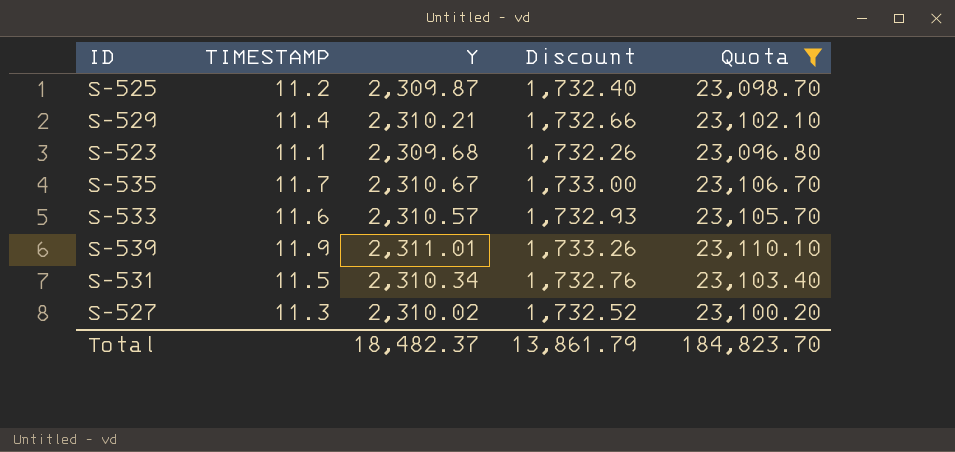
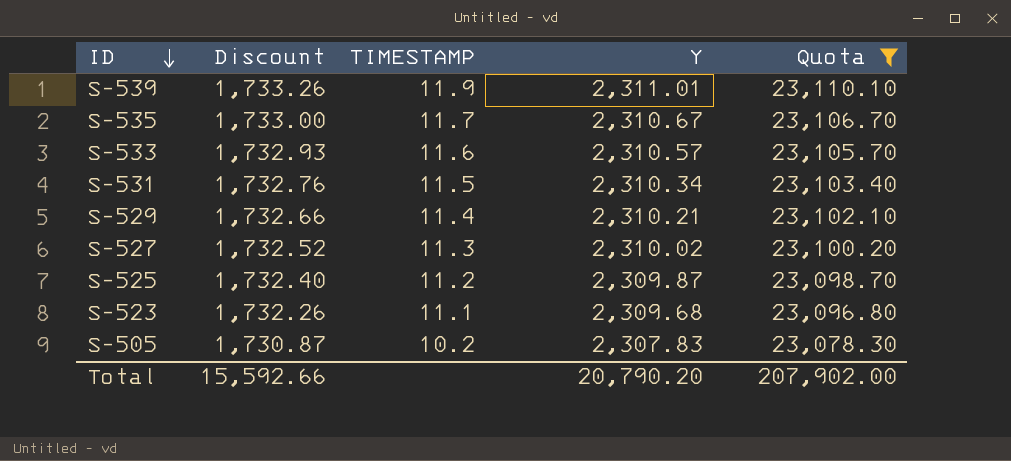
row order: none -> ID descending
column Discount | position: 4 -> 2
row S-505: none -> 1,730.87 | 10.2 | 2,307.83 | 23,078.30
Total | Discount: 13,861.79 -> 15,592.66
Total | Y: 18,482.37 -> 20,790.20
Total | Quota: 184,823.70 -> 207,902.00

